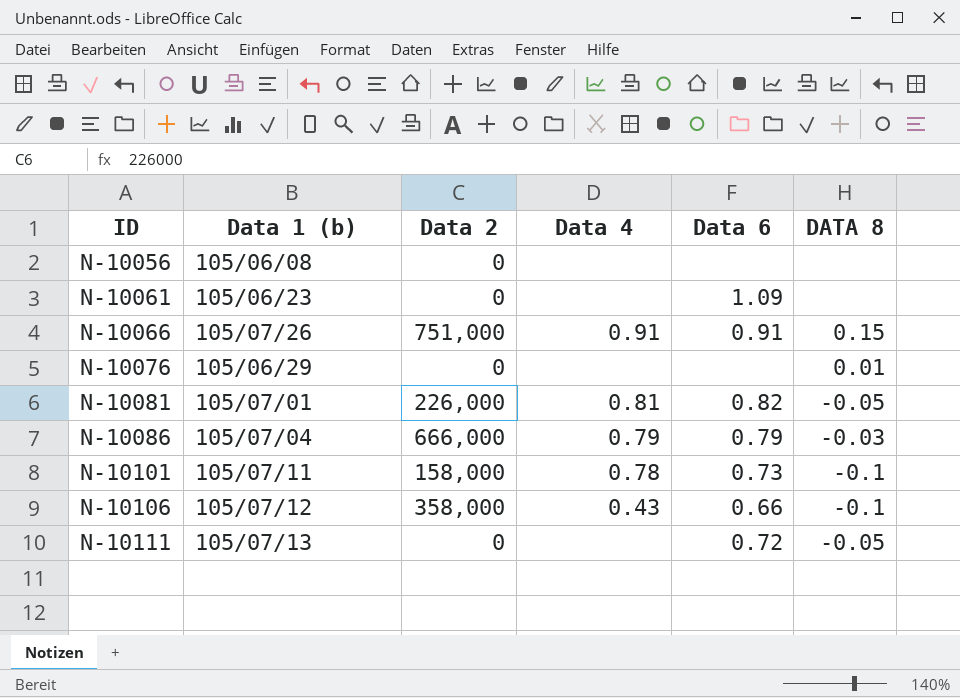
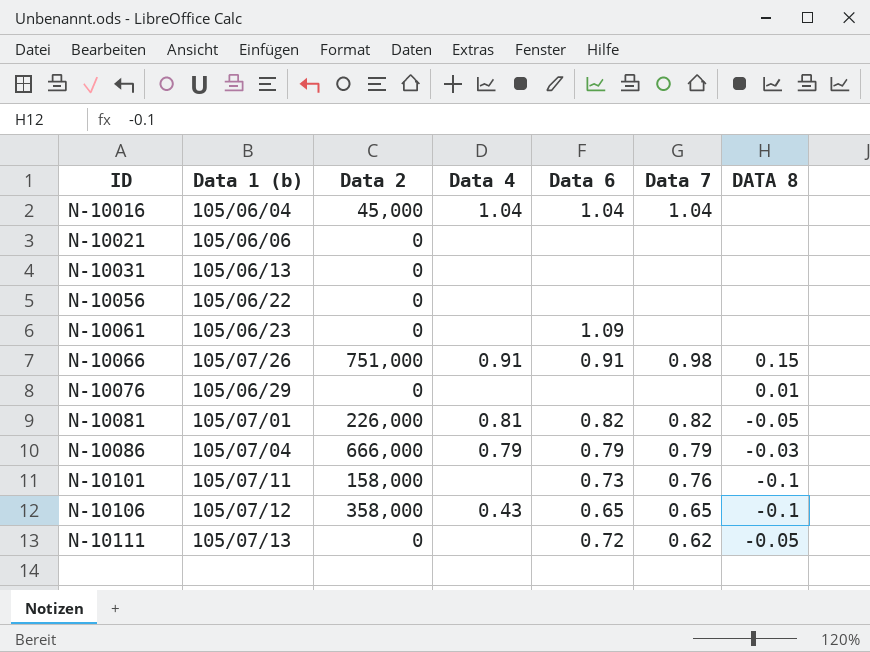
column Data 7 | position: none -> 6
row N-10016: none -> 105/06/04 | 45,000 | 1.04 | 1.04 | 1.04 | none
row N-10021: none -> 105/06/06 | 0 | none | none | none | none
row N-10031: none -> 105/06/13 | 0 | none | none | none | none
N-10056 | Data 1 (b): 105/06/08 -> 105/06/22
N-10101 | Data 4: 0.78 -> none
N-10106 | Data 6: 0.66 -> 0.65

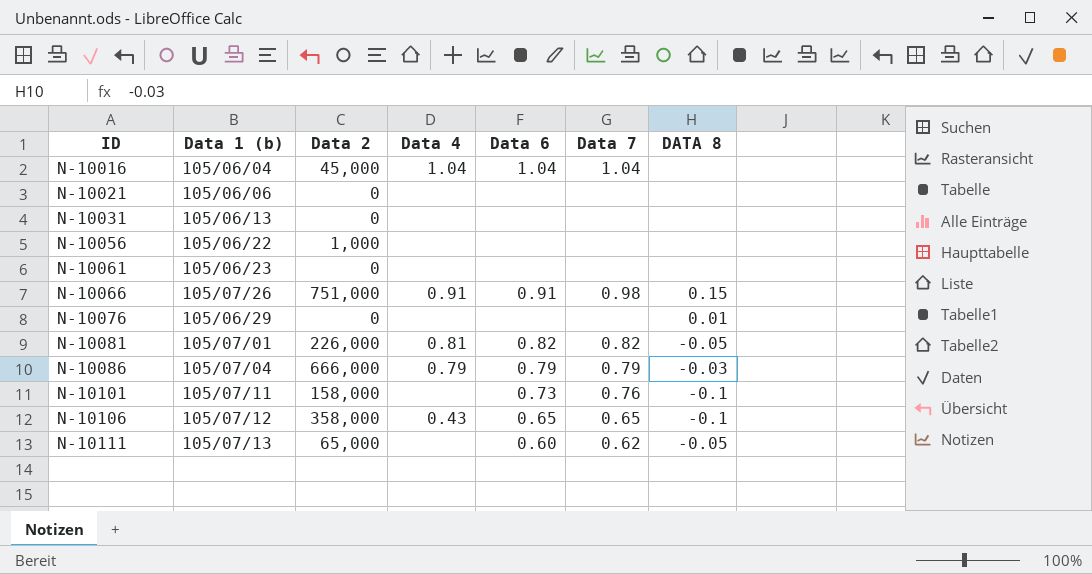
N-10056 | Data 2: 0 -> 1,000
N-10061 | Data 6: 1.09 -> none
N-10111 | Data 2: 0 -> 65,000
N-10111 | Data 6: 0.72 -> 0.60

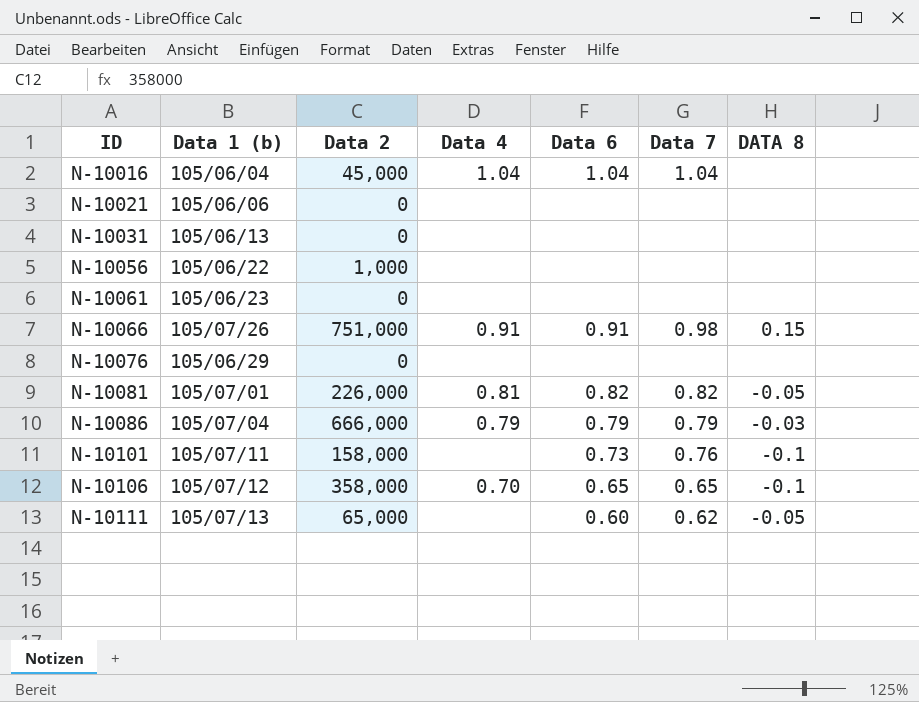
N-10076 | DATA 8: 0.01 -> none
N-10106 | Data 4: 0.43 -> 0.70

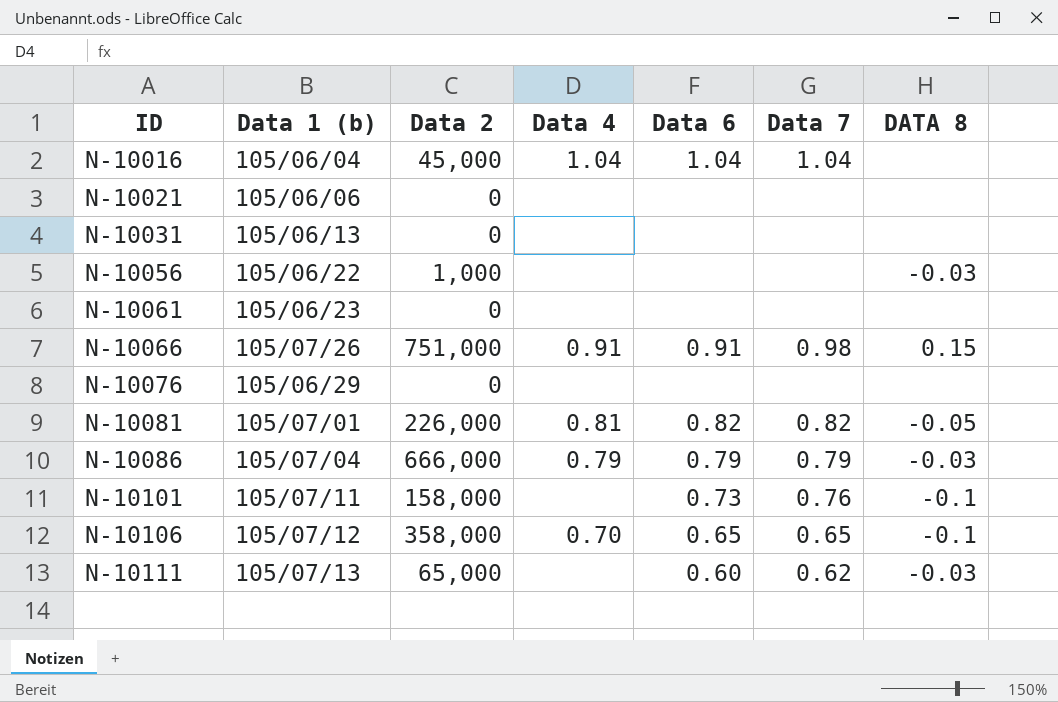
N-10056 | DATA 8: none -> -0.03
N-10111 | DATA 8: -0.05 -> -0.03

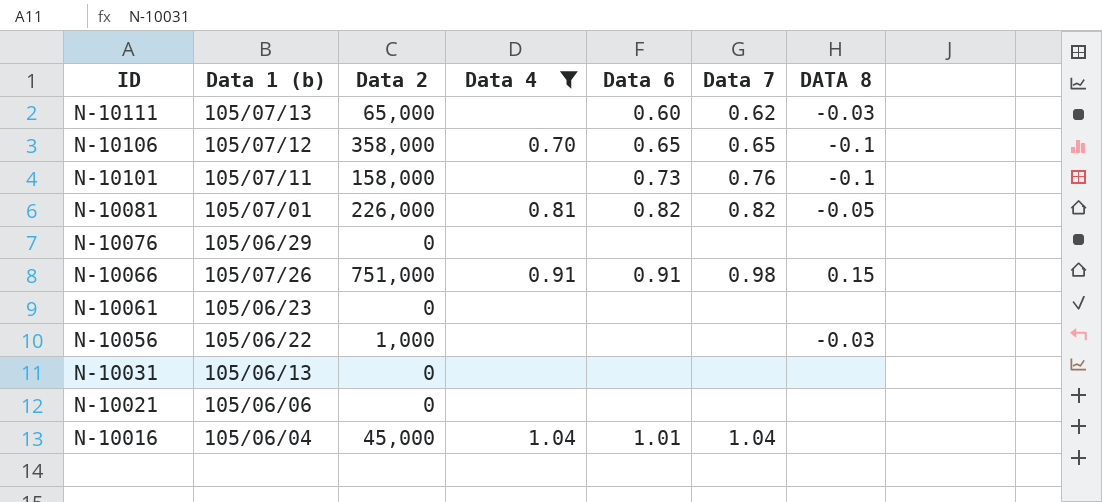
filter: none -> Data 4 != 0.79
row order: ID ascending -> ID descending
N-10016 | Data 6: 1.04 -> 1.01

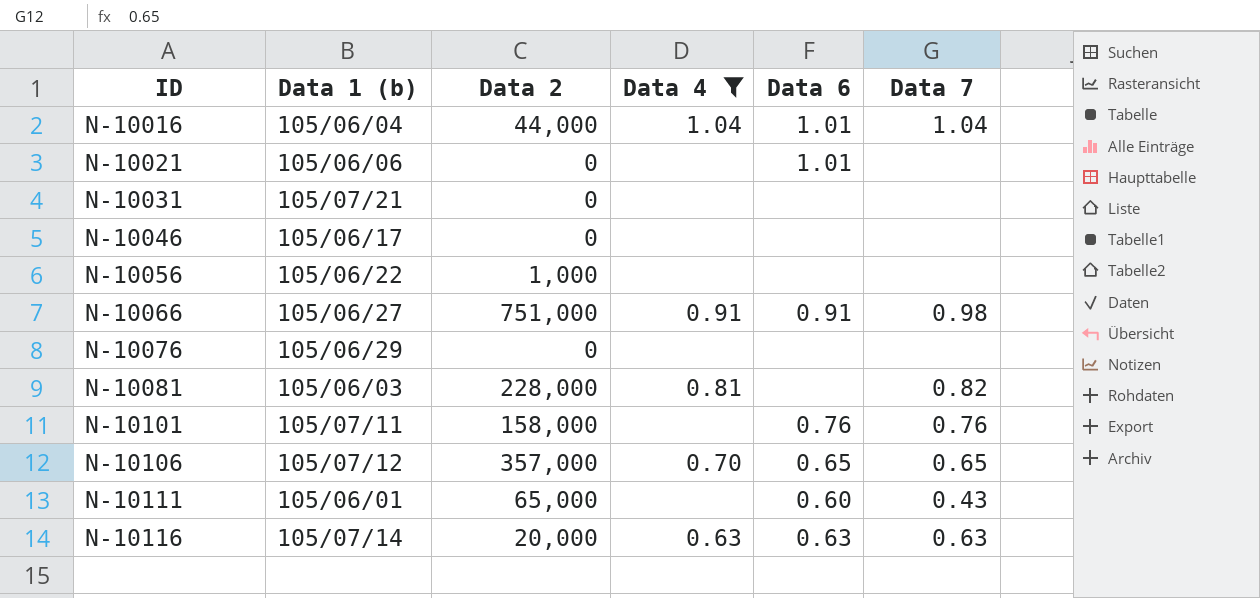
row order: ID descending -> ID ascending
column DATA 8 | position: 7 -> none
row N-10061: 105/06/23 | 0 | none | none | none | none -> none
N-10016 | Data 2: 45,000 -> 44,000
N-10021 | Data 6: none -> 1.01
N-10031 | Data 1 (b): 105/06/13 -> 105/07/21
row N-10046: none -> 105/06/17 | 0 | none | none | none
N-10066 | Data 1 (b): 105/07/26 -> 105/06/27
N-10081 | Data 1 (b): 105/07/01 -> 105/06/03
N-10081 | Data 2: 226,000 -> 228,000
N-10081 | Data 6: 0.82 -> none
N-10101 | Data 6: 0.73 -> 0.76
N-10106 | Data 2: 358,000 -> 357,000
N-10111 | Data 1 (b): 105/07/13 -> 105/06/01
N-10111 | Data 7: 0.62 -> 0.43
row N-10116: none -> 105/07/14 | 20,000 | 0.63 | 0.63 | 0.63

